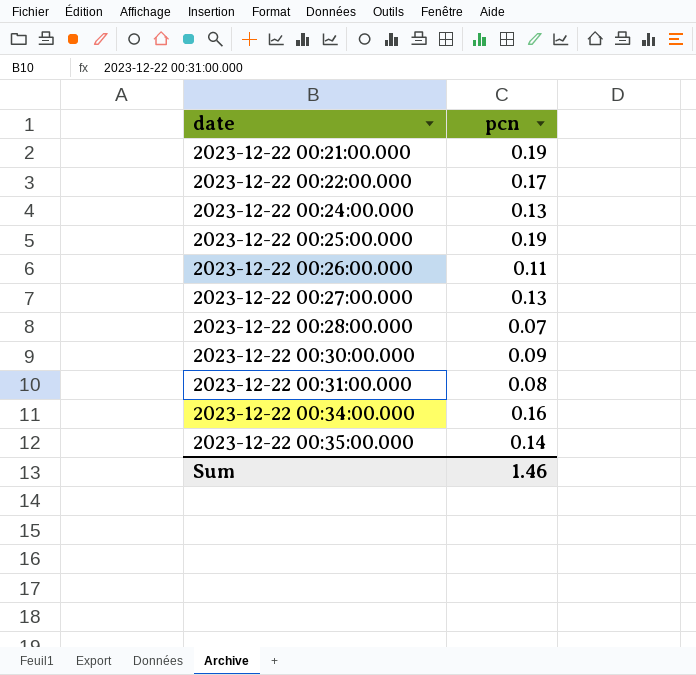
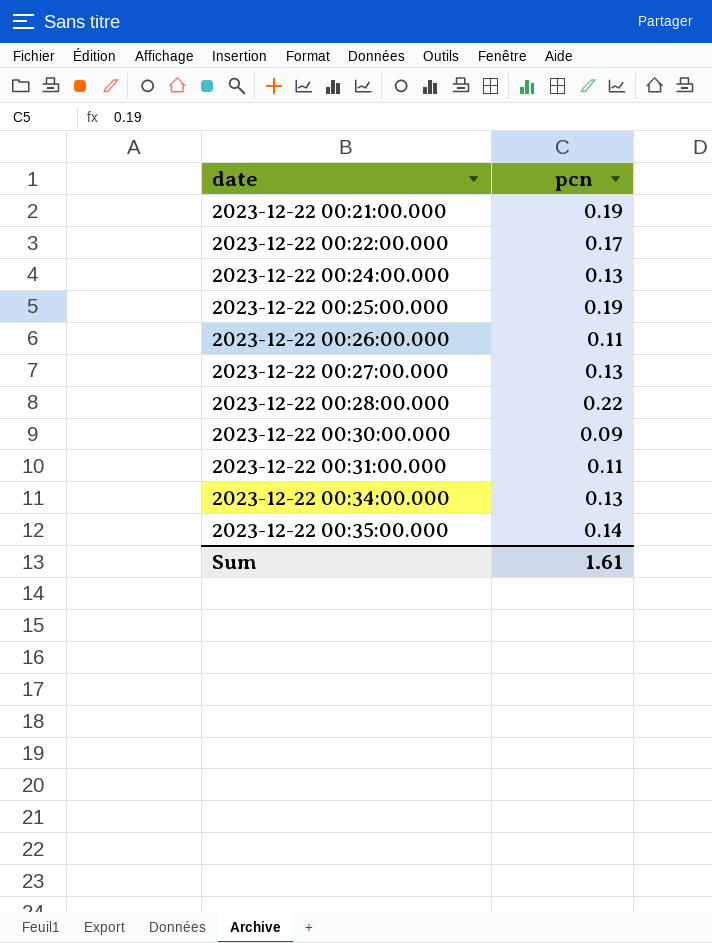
2023-12-22 00:28:00.000 | pcn: 0.07 -> 0.22
2023-12-22 00:31:00.000 | pcn: 0.08 -> 0.11
2023-12-22 00:34:00.000 | pcn: 0.16 -> 0.13
Sum | pcn: 1.46 -> 1.61

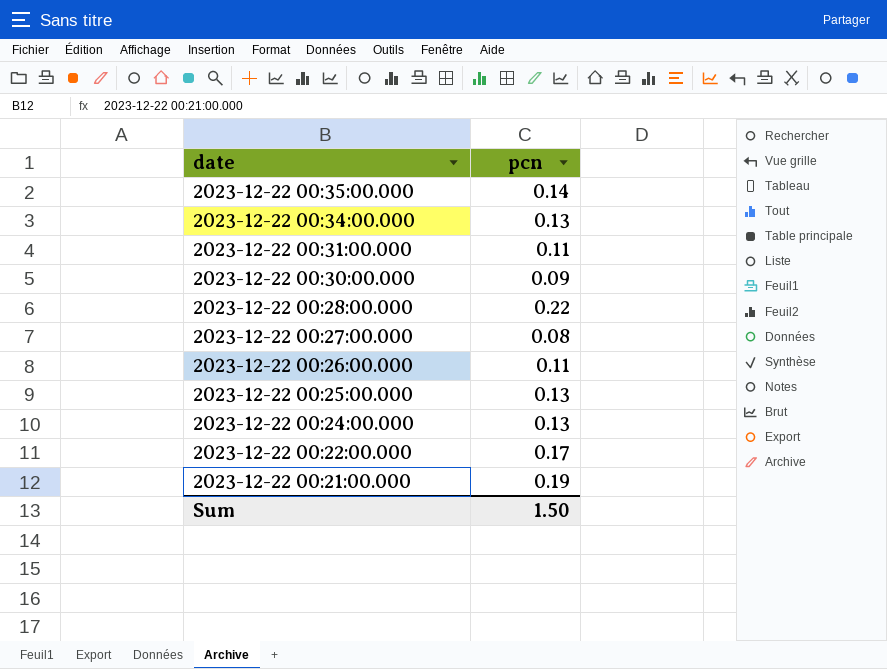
row order: date ascending -> date descending
2023-12-22 00:27:00.000 | pcn: 0.13 -> 0.08
2023-12-22 00:25:00.000 | pcn: 0.19 -> 0.13
Sum | pcn: 1.61 -> 1.50

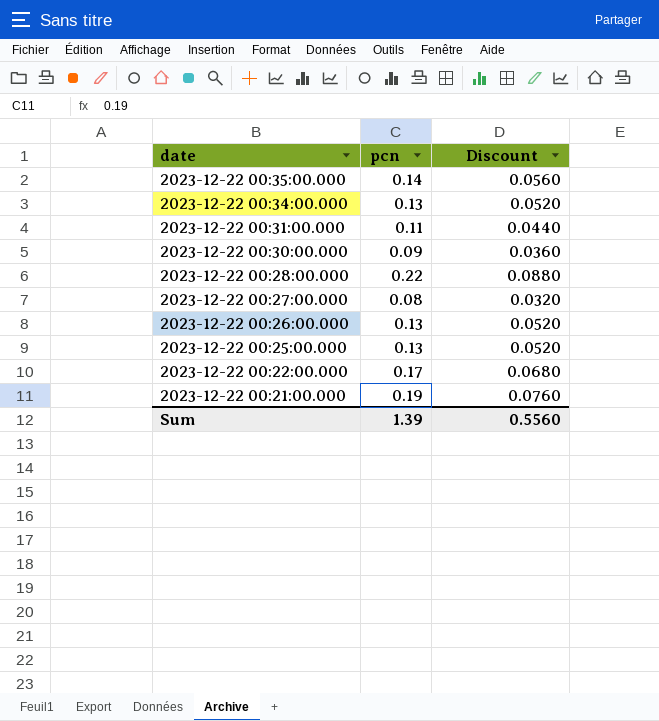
column Discount | formula: none -> [pcn] * 0.4
row 2023-12-22 00:24:00.000: 0.13 -> none
2023-12-22 00:26:00.000 | pcn: 0.11 -> 0.13
Sum | pcn: 1.50 -> 1.39

